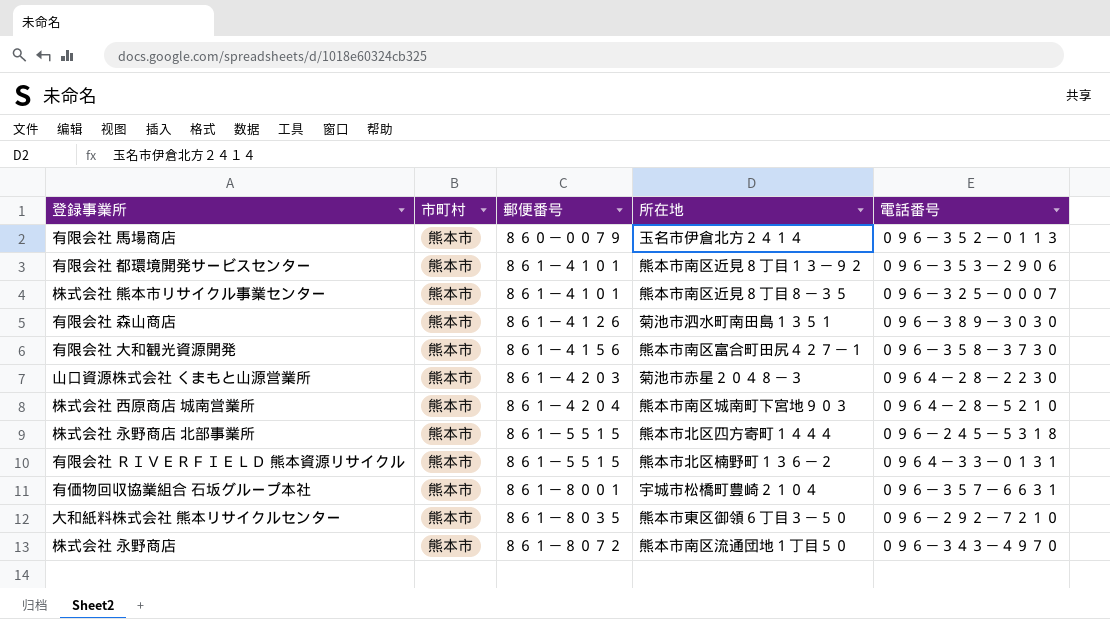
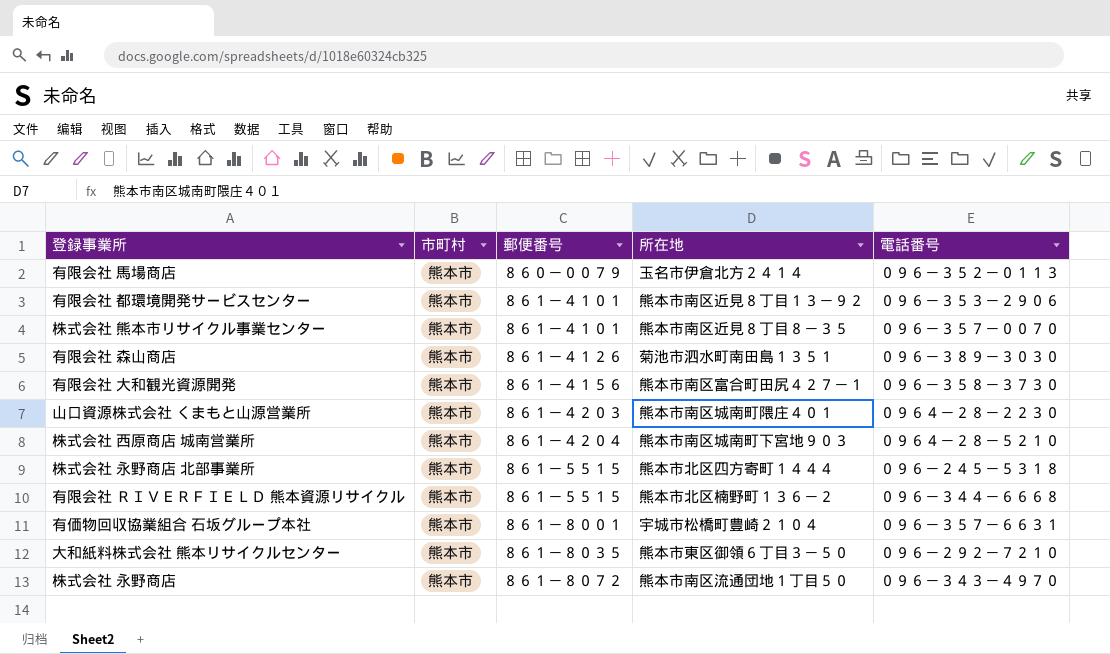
株式会社 熊本市リサイクル事業センター | 電話番号: ０９６－３２５－０００７ -> ０９６－３５７－００７０
山口資源株式会社 くまもと山源営業所 | 所在地: 菊池市赤星２０４８－３ -> 熊本市南区城南町隈庄４０１
有限会社 ＲＩＶＥＲＦＩＥＬＤ 熊本資源リサイクル | 電話番号: ０９６４－３３－０１３１ -> ０９６－３４４－６６６８

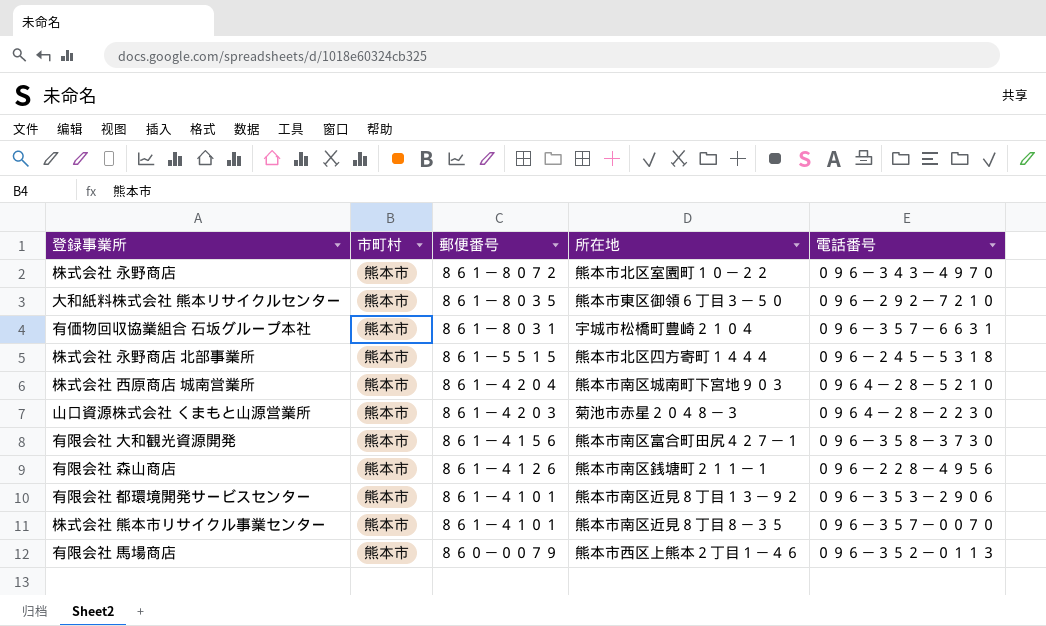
row order: 郵便番号 ascending -> 郵便番号 descending
row 有限会社 ＲＩＶＥＲＦＩＥＬＤ 熊本資源リサイクル: 熊本市 | ８６１－５５１５ | 熊本市北区楠野町１３６－２ | ０９６－３４４－６６６８ -> none
株式会社 永野商店 | 所在地: 熊本市南区流通団地１丁目５０ -> 熊本市北区室園町１０－２２
有価物回収協業組合 石坂グループ本社 | 郵便番号: ８６１－８００１ -> ８６１－８０３１
山口資源株式会社 くまもと山源営業所 | 所在地: 熊本市南区城南町隈庄４０１ -> 菊池市赤星２０４８－３
有限会社 森山商店 | 所在地: 菊池市泗水町南田島１３５１ -> 熊本市南区銭塘町２１１－１
有限会社 森山商店 | 電話番号: ０９６－３８９－３０３０ -> ０９６－２２８－４９５６
有限会社 馬場商店 | 所在地: 玉名市伊倉北方２４１４ -> 熊本市西区上熊本２丁目１－４６

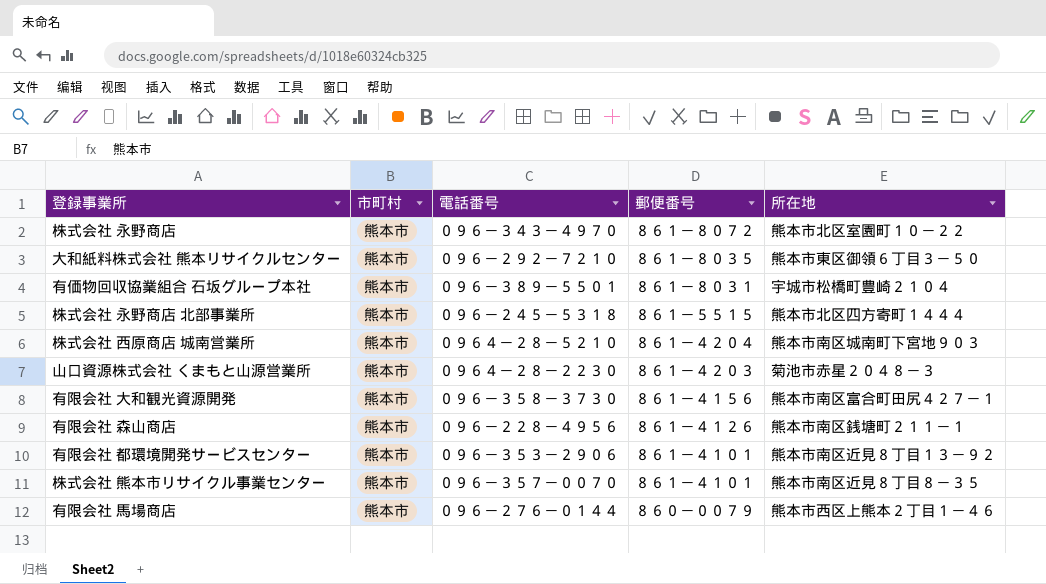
column 電話番号 | position: 5 -> 3
有価物回収協業組合 石坂グループ本社 | 電話番号: ０９６－３５７－６６３１ -> ０９６－３８９－５５０１
有限会社 馬場商店 | 電話番号: ０９６－３５２－０１１３ -> ０９６－２７６－０１４４

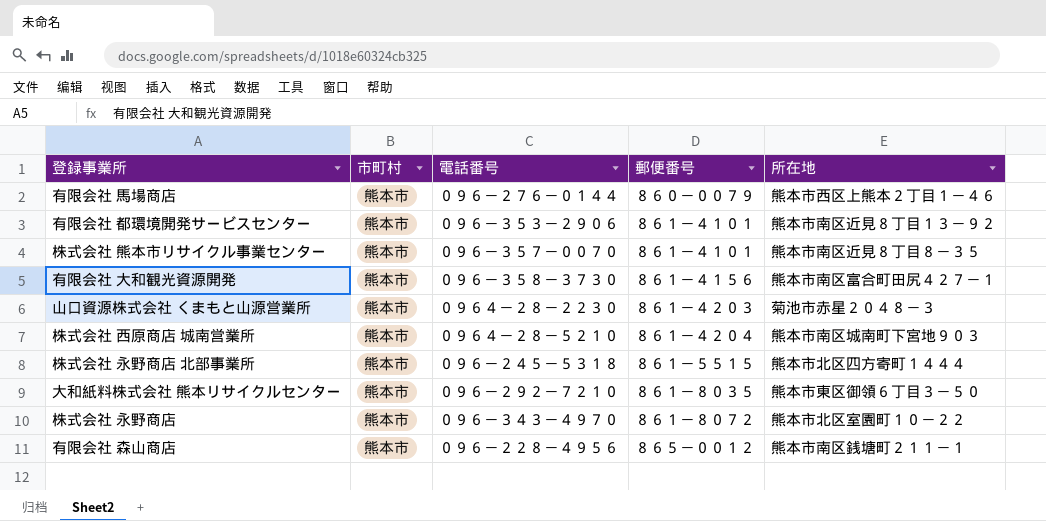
row order: 郵便番号 descending -> 郵便番号 ascending
row 有価物回収協業組合 石坂グループ本社: 熊本市 | ０９６－３８９－５５０１ | ８６１－８０３１ | 宇城市松橋町豊崎２１０４ -> none
有限会社 森山商店 | 郵便番号: ８６１－４１２６ -> ８６５－００１２

